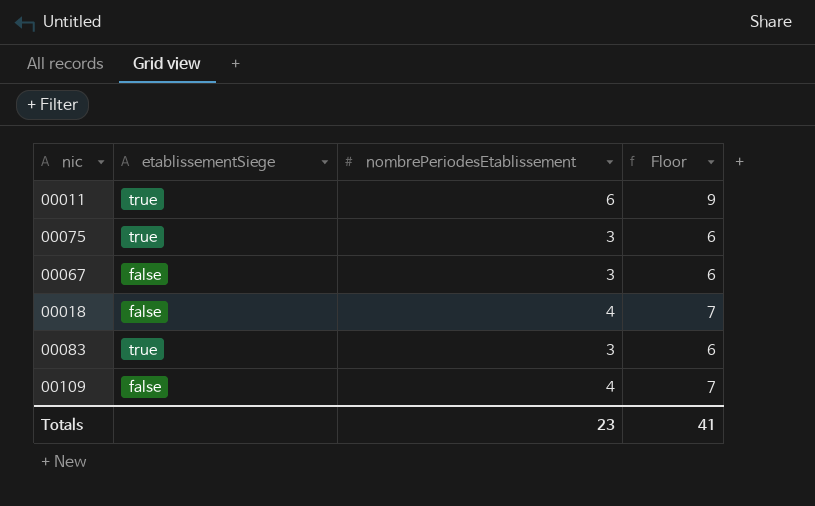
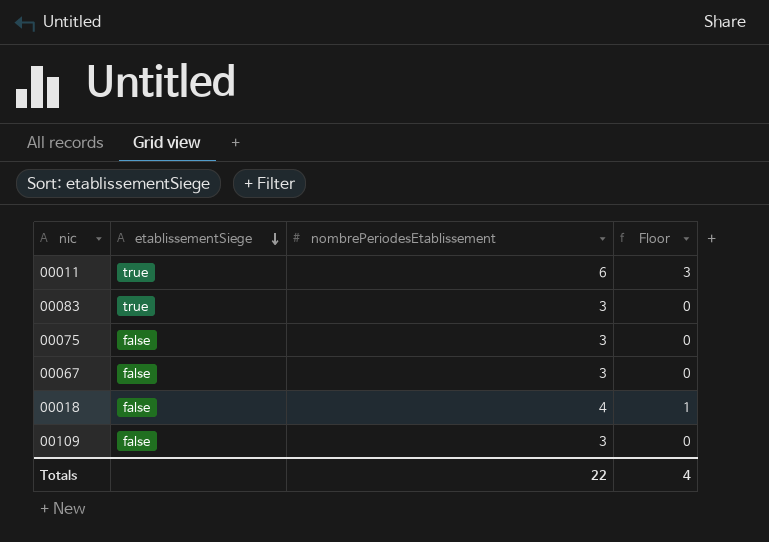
row order: none -> etablissementSiege descending
column Floor | formula: [nombrePeriodesEtablissement] + 3 -> [nombrePeriodesEtablissement] - 3
00075 | etablissementSiege: true -> false
00109 | nombrePeriodesEtablissement: 4 -> 3
Totals | nombrePeriodesEtablissement: 23 -> 22
Totals | Floor: 41 -> 4

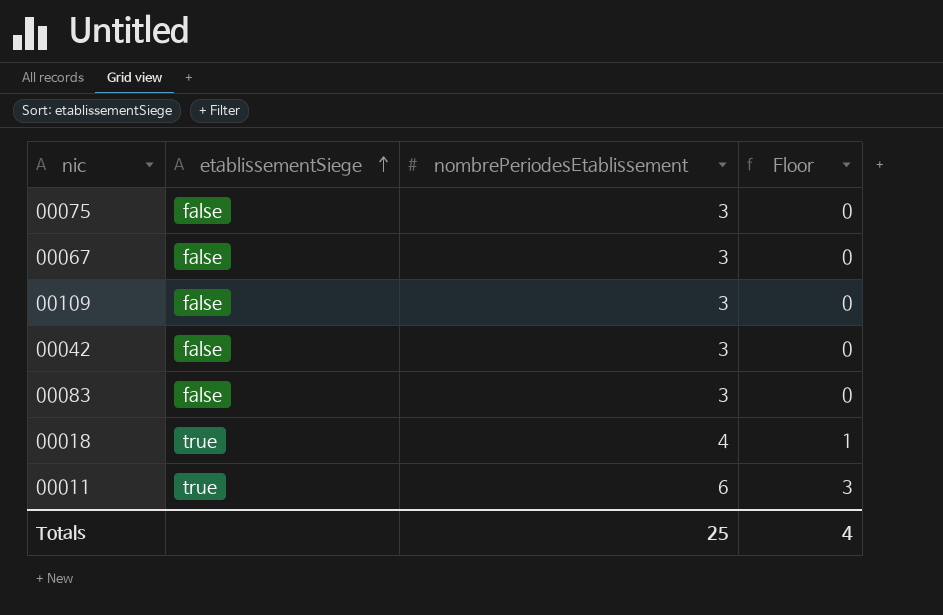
row order: etablissementSiege descending -> etablissementSiege ascending
row 00042: none -> false | 3 | 0
00083 | etablissementSiege: true -> false
00018 | etablissementSiege: false -> true
Totals | nombrePeriodesEtablissement: 22 -> 25

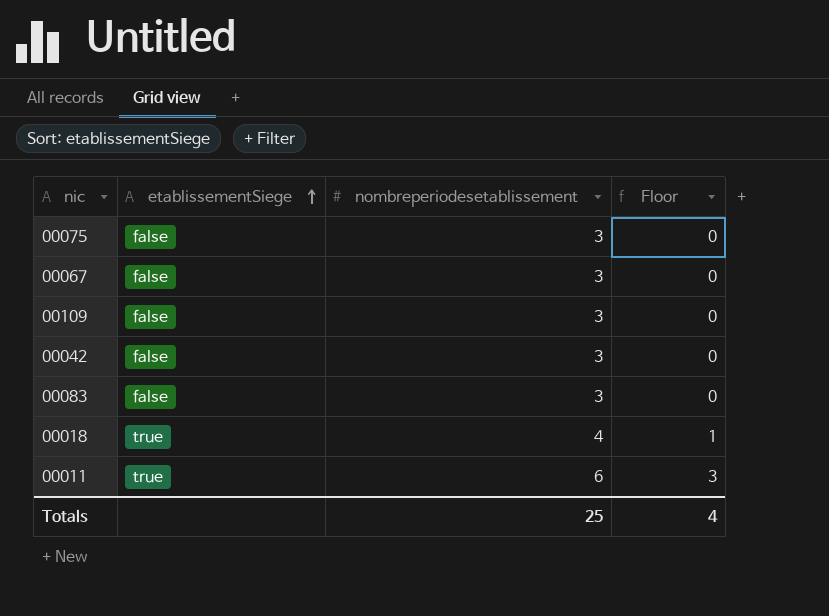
column name: nombrePeriodesEtablissement -> nombreperiodesetablissement

